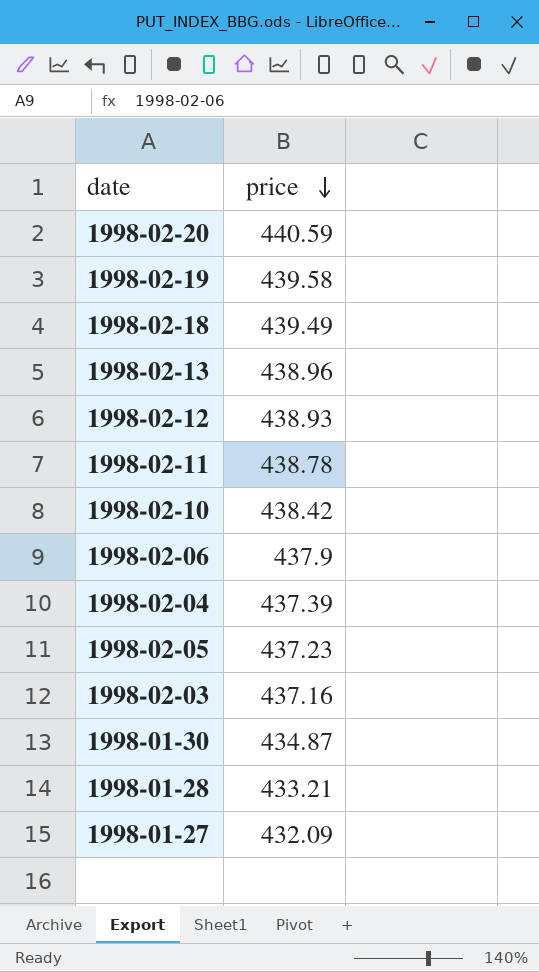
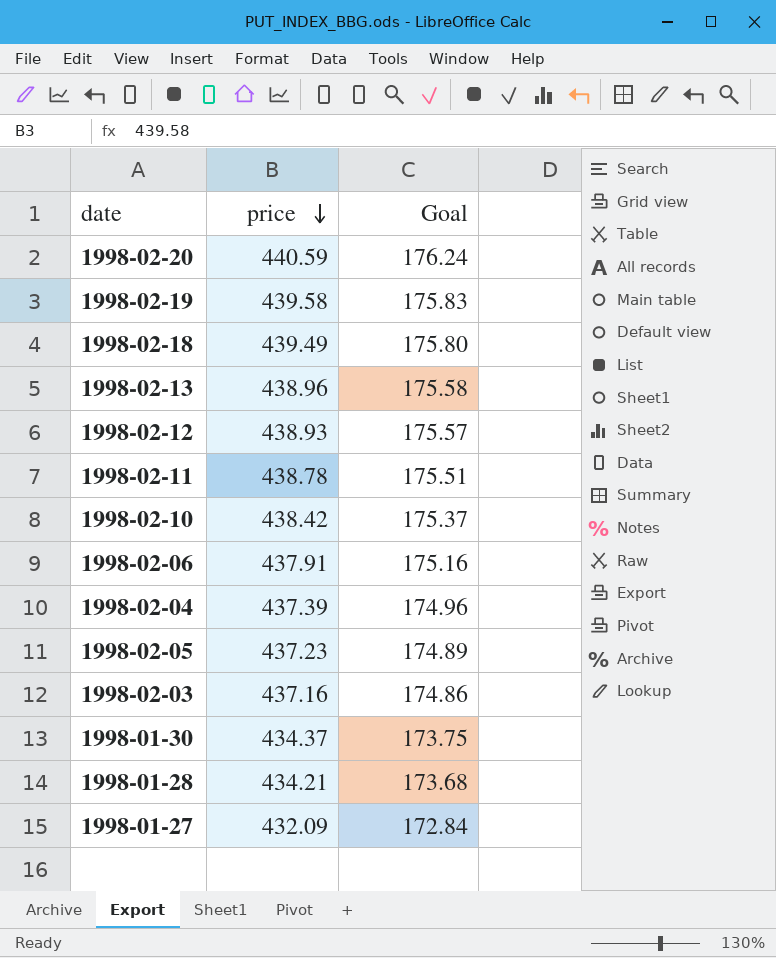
column Goal | formula: none -> [price] * 0.4
1998-02-06 | price: 437.9 -> 437.91
1998-01-30 | price: 434.87 -> 434.37
1998-01-28 | price: 433.21 -> 434.21

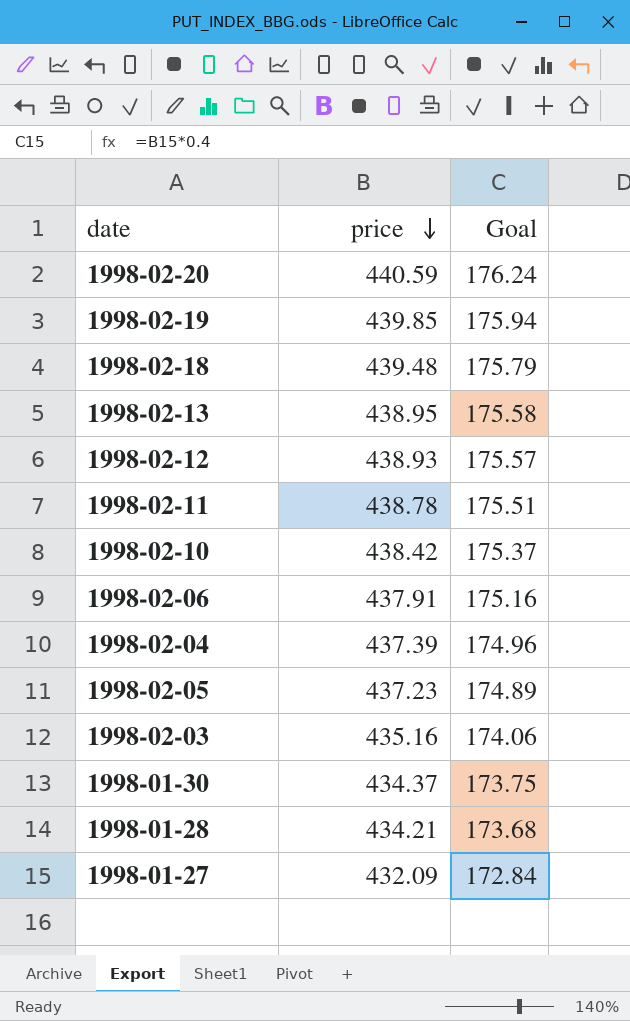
1998-02-19 | price: 439.58 -> 439.85
1998-02-19 | Goal: 175.83 -> 175.94
1998-02-18 | price: 439.49 -> 439.48
1998-02-18 | Goal: 175.80 -> 175.79
1998-02-13 | price: 438.96 -> 438.95
1998-02-03 | price: 437.16 -> 435.16
1998-02-03 | Goal: 174.86 -> 174.06

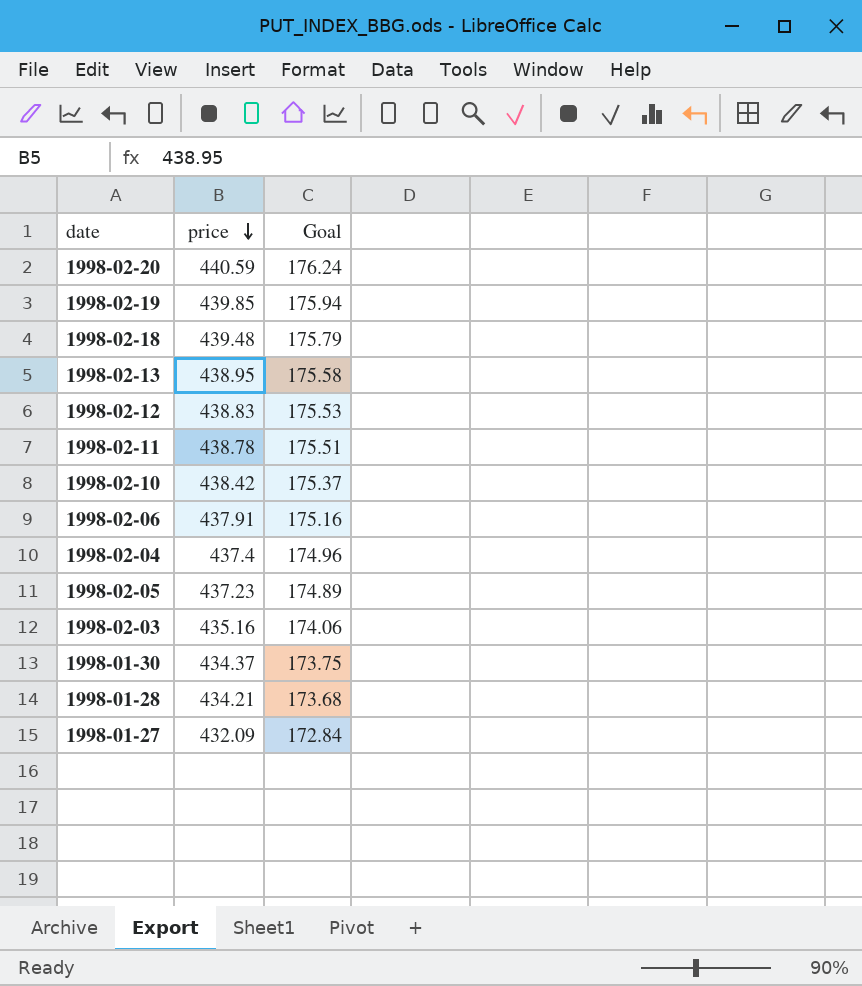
1998-02-12 | price: 438.93 -> 438.83
1998-02-12 | Goal: 175.57 -> 175.53
1998-02-04 | price: 437.39 -> 437.4

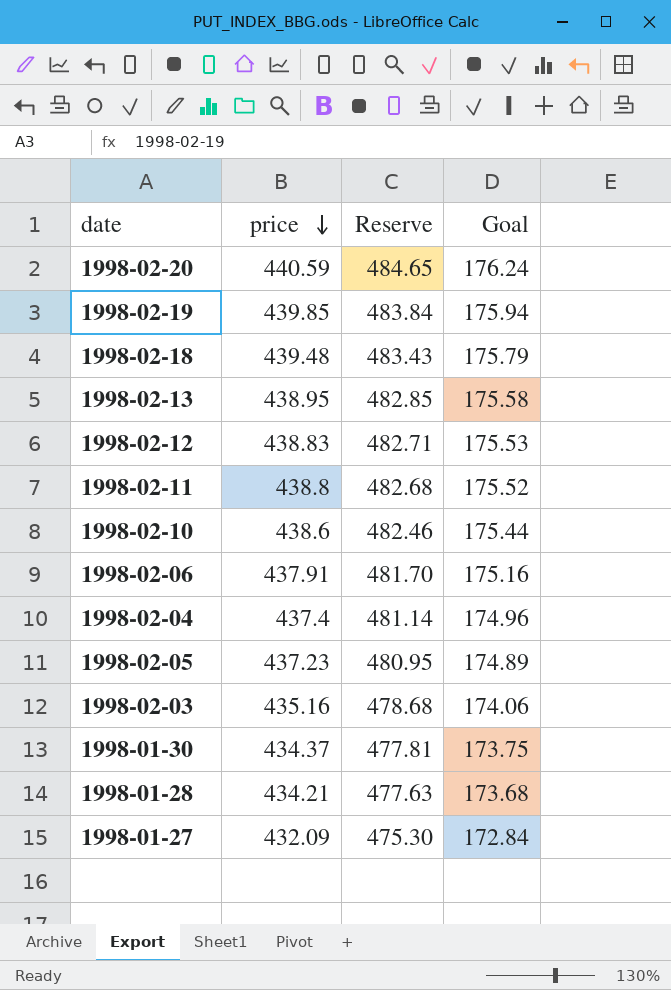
column Reserve | formula: none -> [price] * 1.1
1998-02-11 | price: 438.78 -> 438.8
1998-02-11 | Goal: 175.51 -> 175.52
1998-02-10 | price: 438.42 -> 438.6
1998-02-10 | Goal: 175.37 -> 175.44

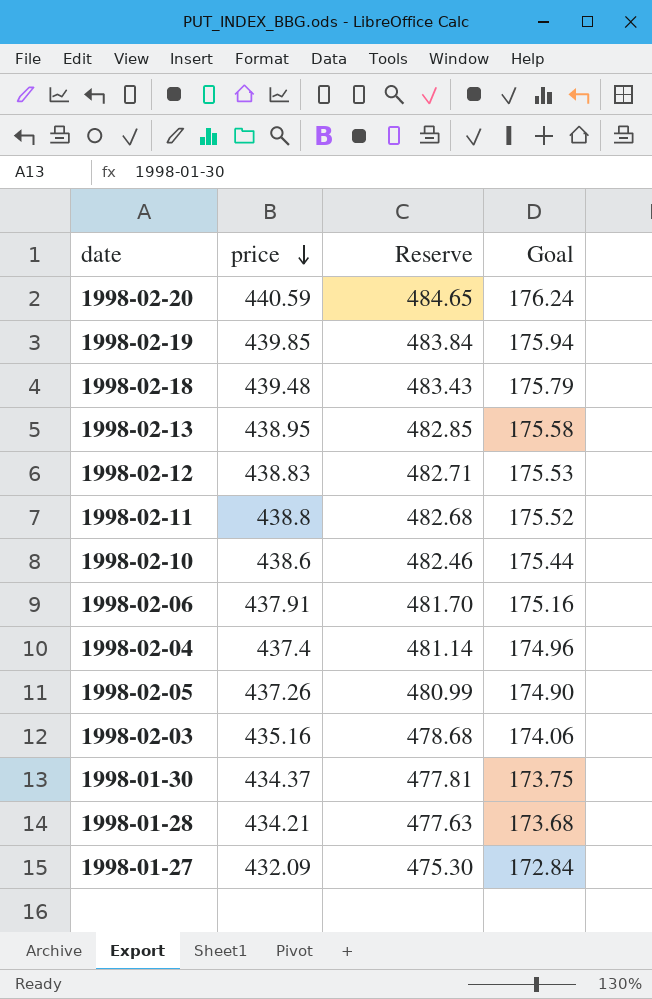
1998-02-05 | price: 437.23 -> 437.26
1998-02-05 | Reserve: 480.95 -> 480.99
1998-02-05 | Goal: 174.89 -> 174.90

